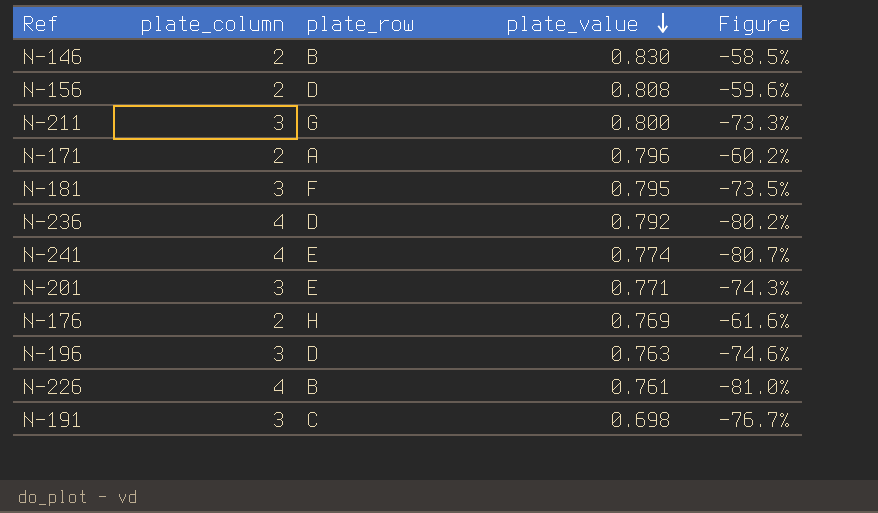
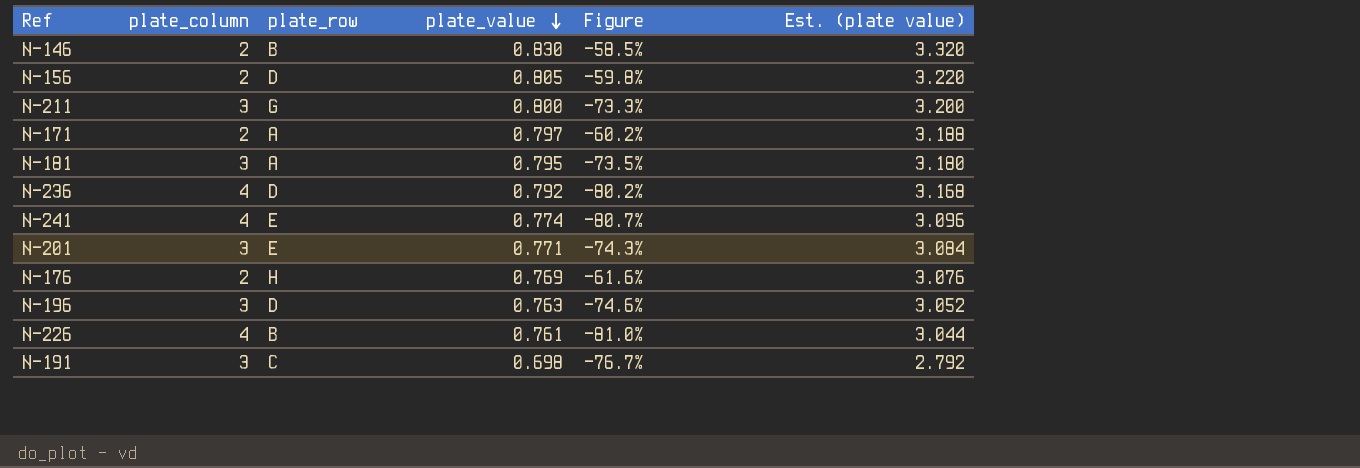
column Est. (plate value) | formula: none -> [plate_value] * 4
N-156 | plate_value: 0.808 -> 0.805
N-156 | Figure: -59.6% -> -59.8%
N-171 | plate_value: 0.796 -> 0.797
N-181 | plate_row: F -> A

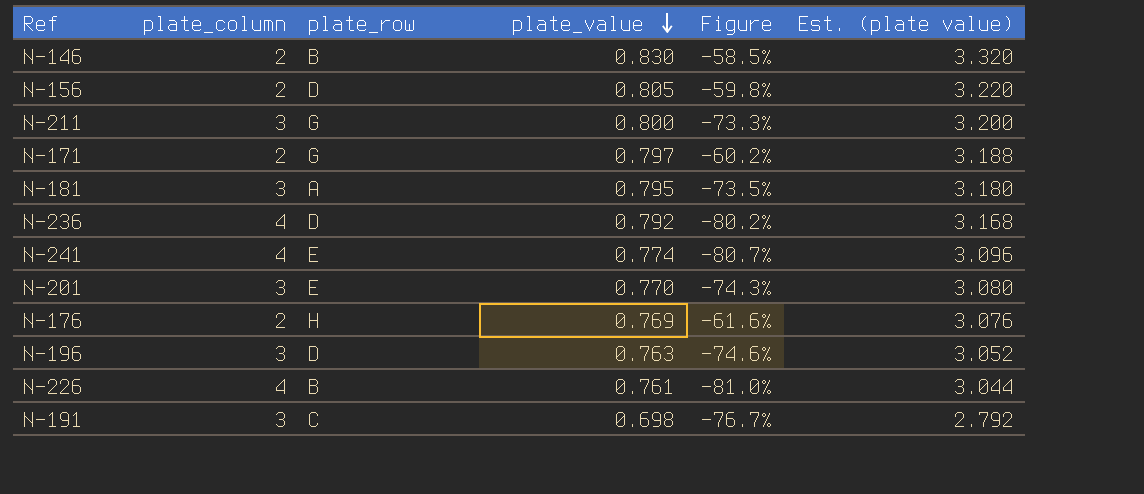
N-171 | plate_row: A -> G
N-201 | plate_value: 0.771 -> 0.770
N-201 | Est. (plate value): 3.084 -> 3.080

